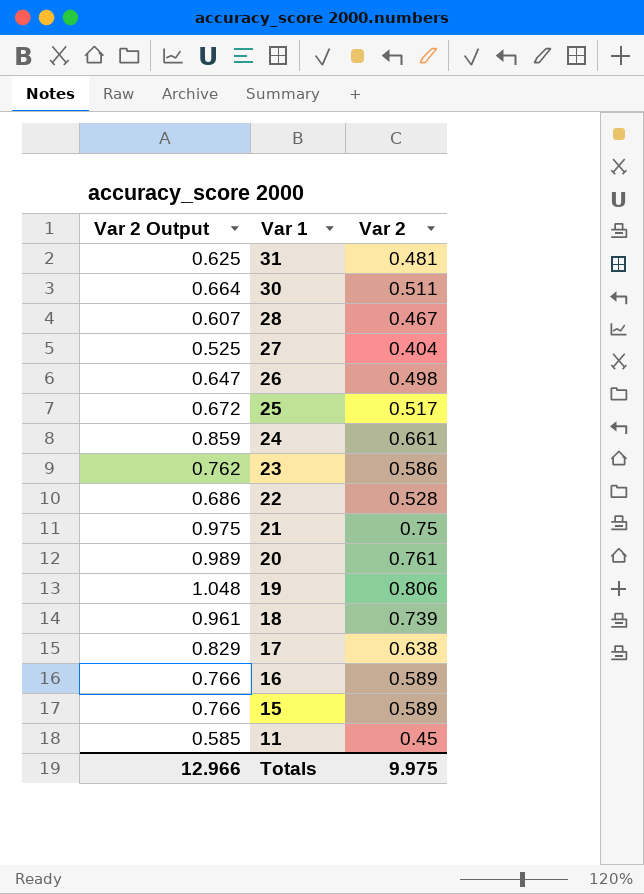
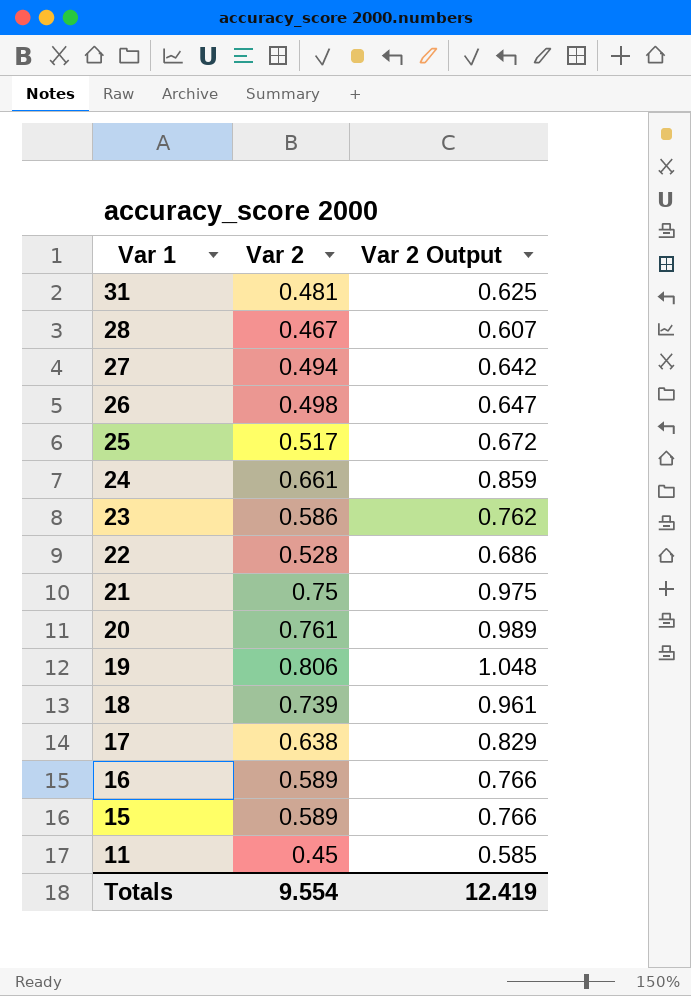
column Var 2 Output | position: 1 -> 3
row 30: 0.664 | 0.511 -> none
27 | Var 2: 0.404 -> 0.494
27 | Var 2 Output: 0.525 -> 0.642
Totals | Var 2: 9.975 -> 9.554
Totals | Var 2 Output: 12.966 -> 12.419

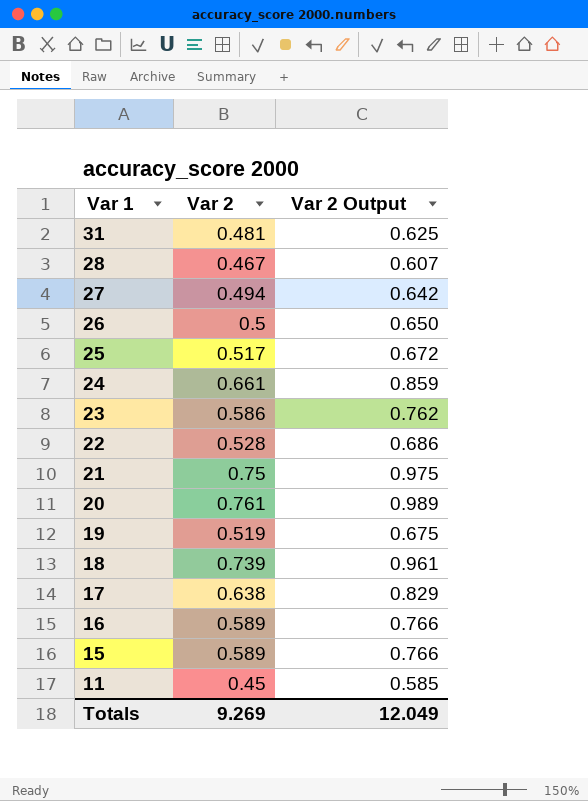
26 | Var 2: 0.498 -> 0.5
26 | Var 2 Output: 0.647 -> 0.650
19 | Var 2: 0.806 -> 0.519
19 | Var 2 Output: 1.048 -> 0.675
Totals | Var 2: 9.554 -> 9.269
Totals | Var 2 Output: 12.419 -> 12.049

